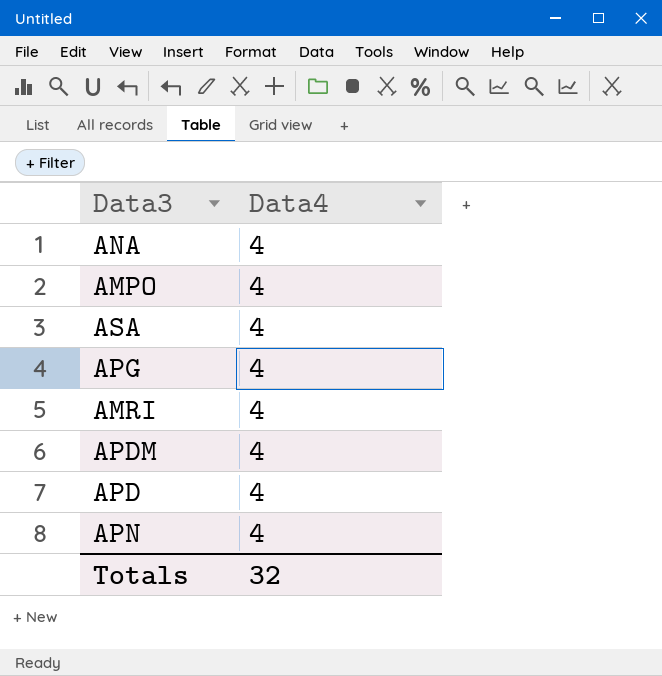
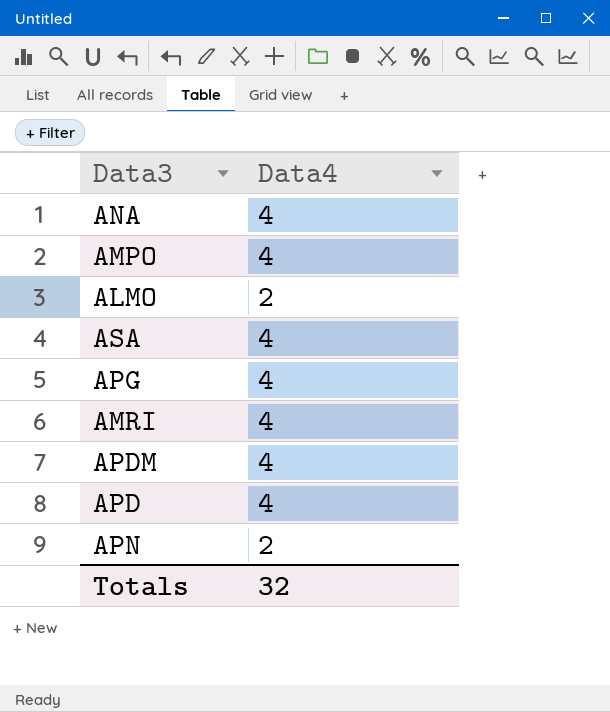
row ALMO: none -> 2
APN | Data4: 4 -> 2

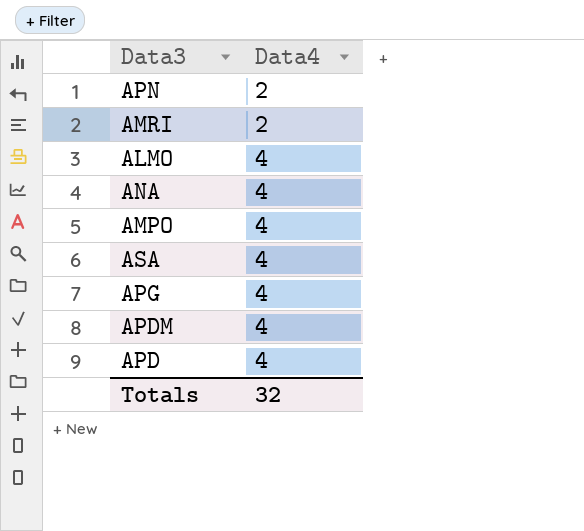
row order: none -> Data4 ascending
AMRI | Data4: 4 -> 2
ALMO | Data4: 2 -> 4

